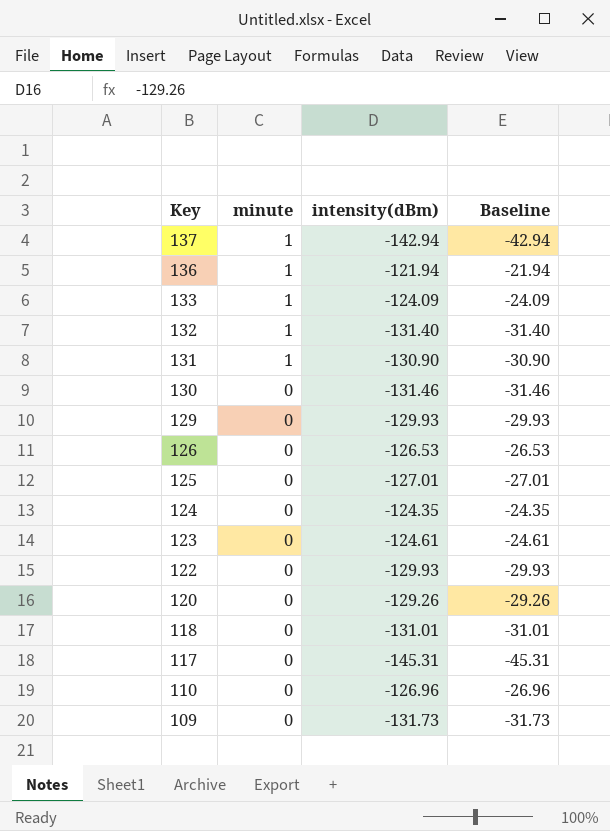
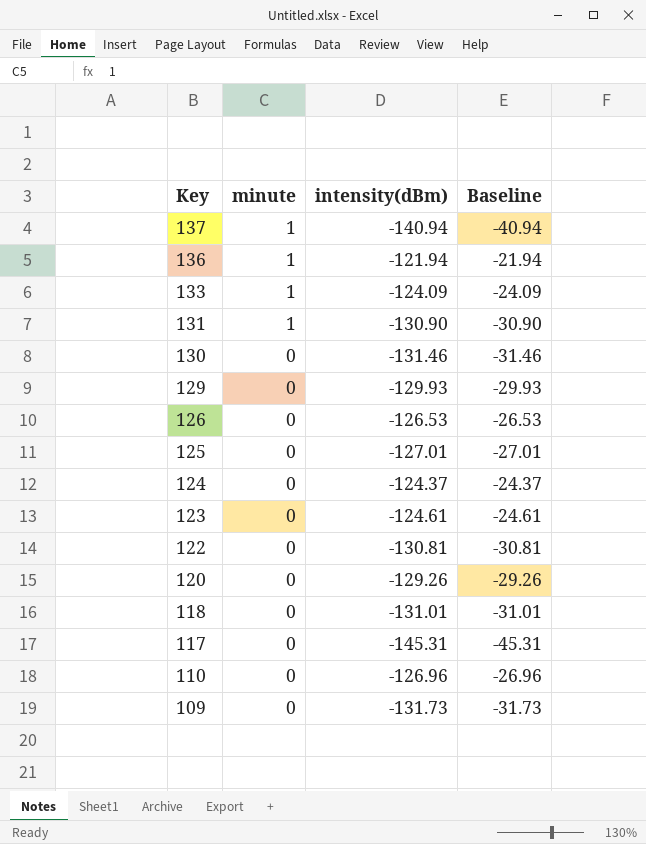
row 132: 1 | -131.40 | -31.40 -> none
137 | intensity(dBm): -142.94 -> -140.94
137 | Baseline: -42.94 -> -40.94
124 | intensity(dBm): -124.35 -> -124.37
124 | Baseline: -24.35 -> -24.37
122 | intensity(dBm): -129.93 -> -130.81
122 | Baseline: -29.93 -> -30.81

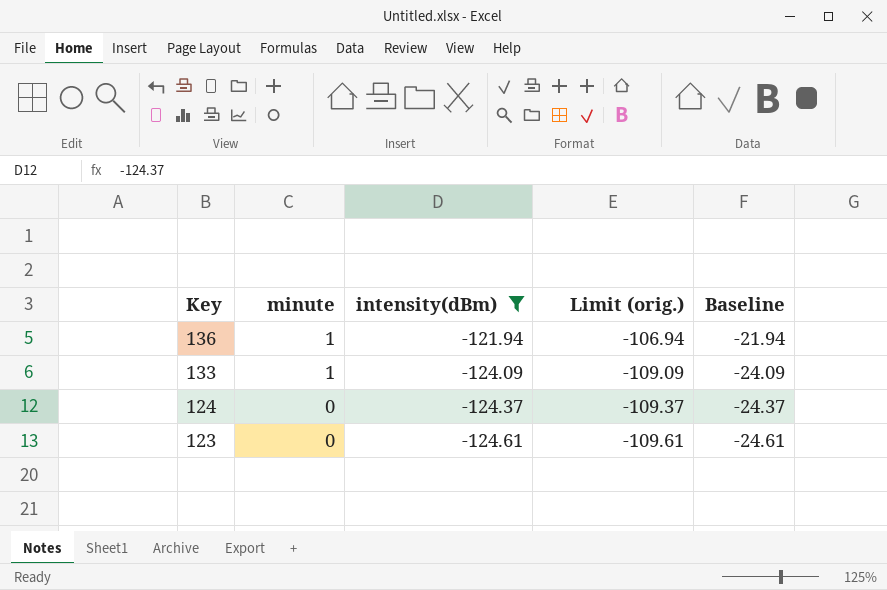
filter: none -> intensity(dBm) >= -124.61
column Limit (orig.) | formula: none -> [intensity(dBm)] + 15

